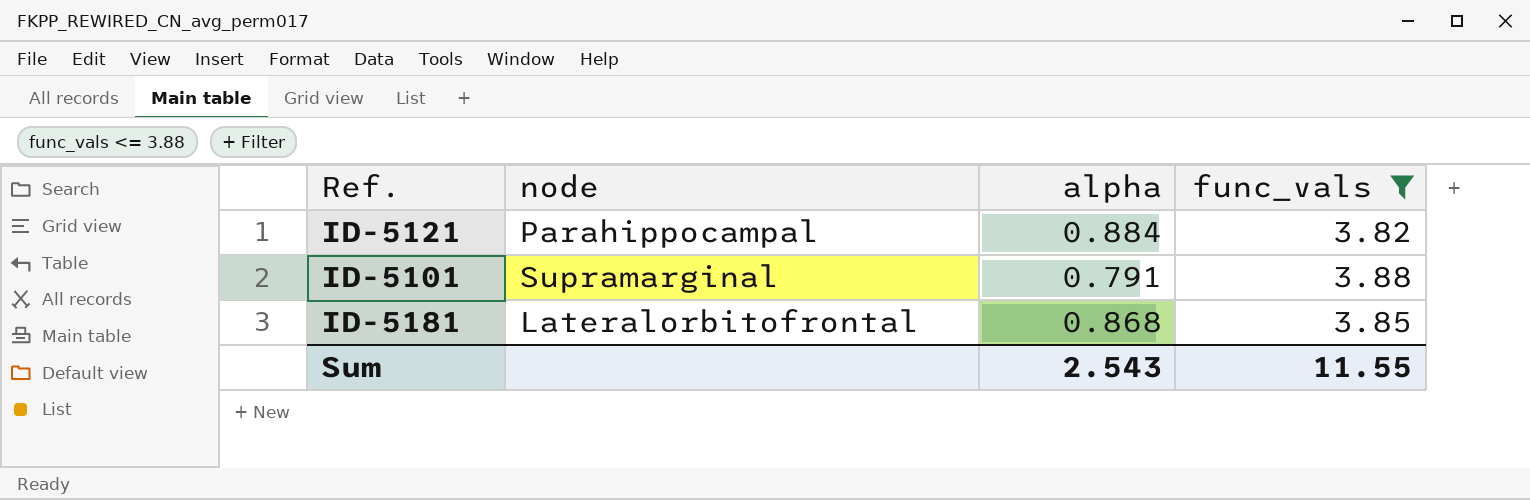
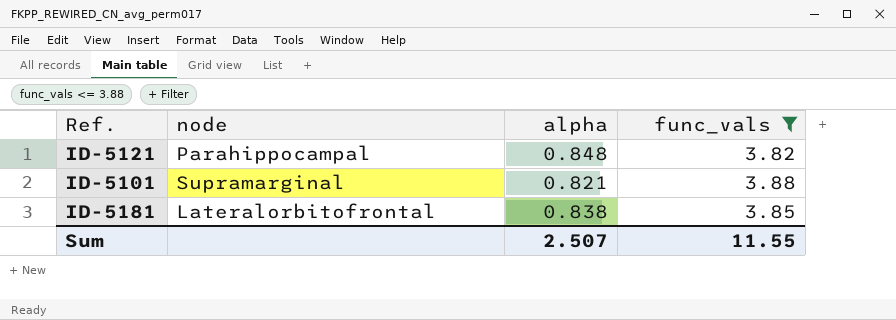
ID-5121 | alpha: 0.884 -> 0.848
ID-5101 | alpha: 0.791 -> 0.821
ID-5181 | alpha: 0.868 -> 0.838
Sum | alpha: 2.543 -> 2.507

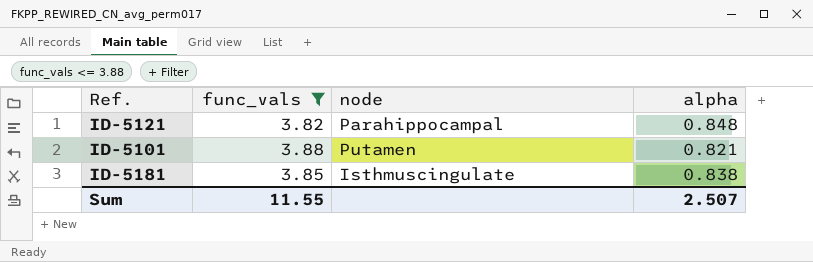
column func_vals | position: 4 -> 2
ID-5101 | node: Supramarginal -> Putamen
ID-5181 | node: Lateralorbitofrontal -> Isthmuscingulate

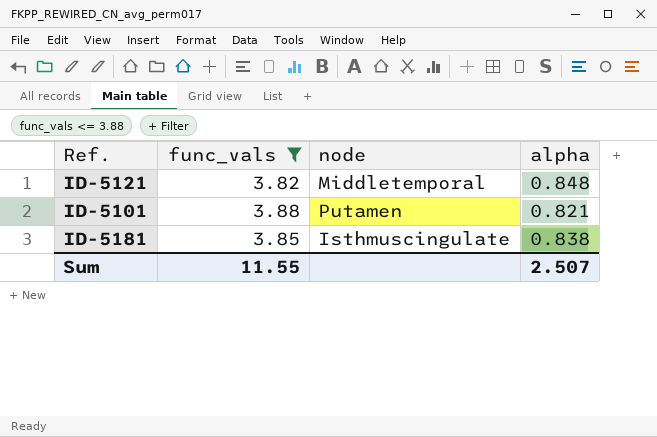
ID-5121 | node: Parahippocampal -> Middletemporal

